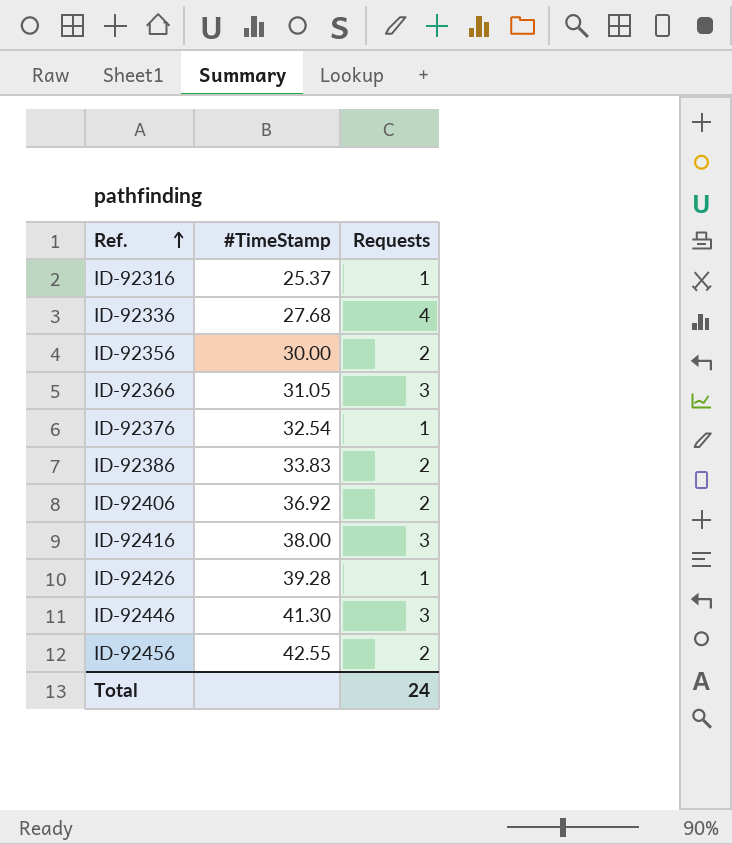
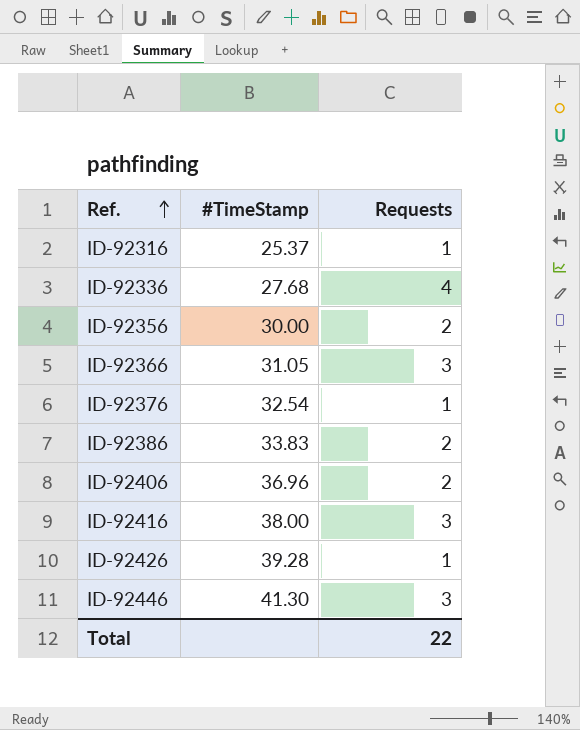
row ID-92456: 42.55 | 2 -> none
ID-92406 | #TimeStamp: 36.92 -> 36.96
Total | Requests: 24 -> 22

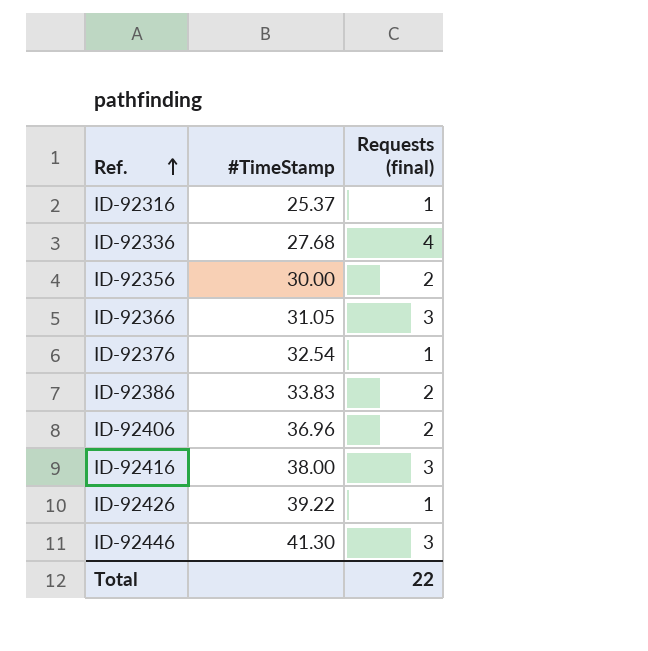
column name: Requests -> Requests (final)
ID-92426 | #TimeStamp: 39.28 -> 39.22

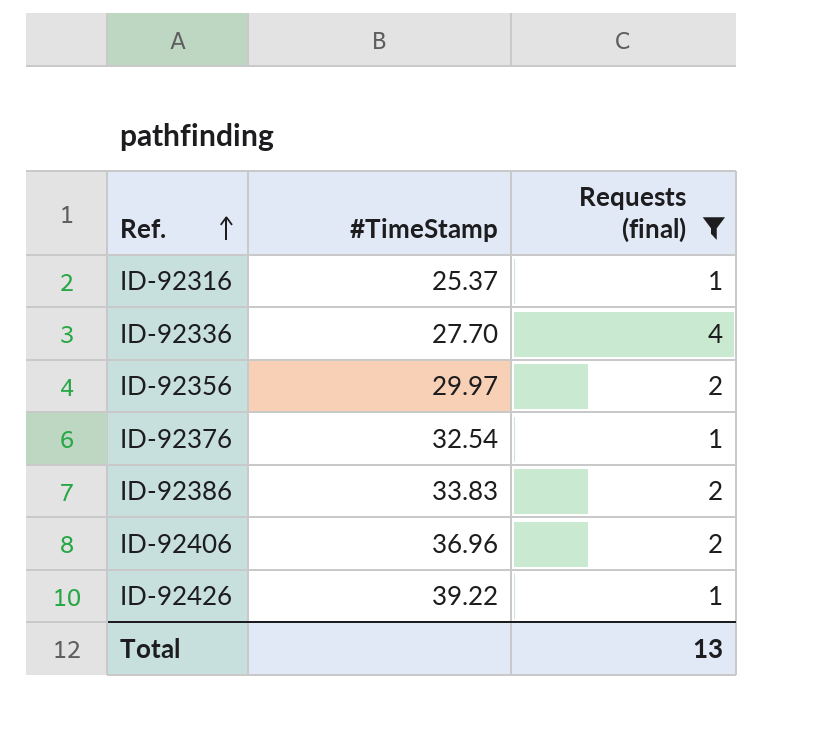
filter: none -> Requests (final) != 3
ID-92336 | #TimeStamp: 27.68 -> 27.70
ID-92356 | #TimeStamp: 30.00 -> 29.97
Total | Requests (final): 22 -> 13

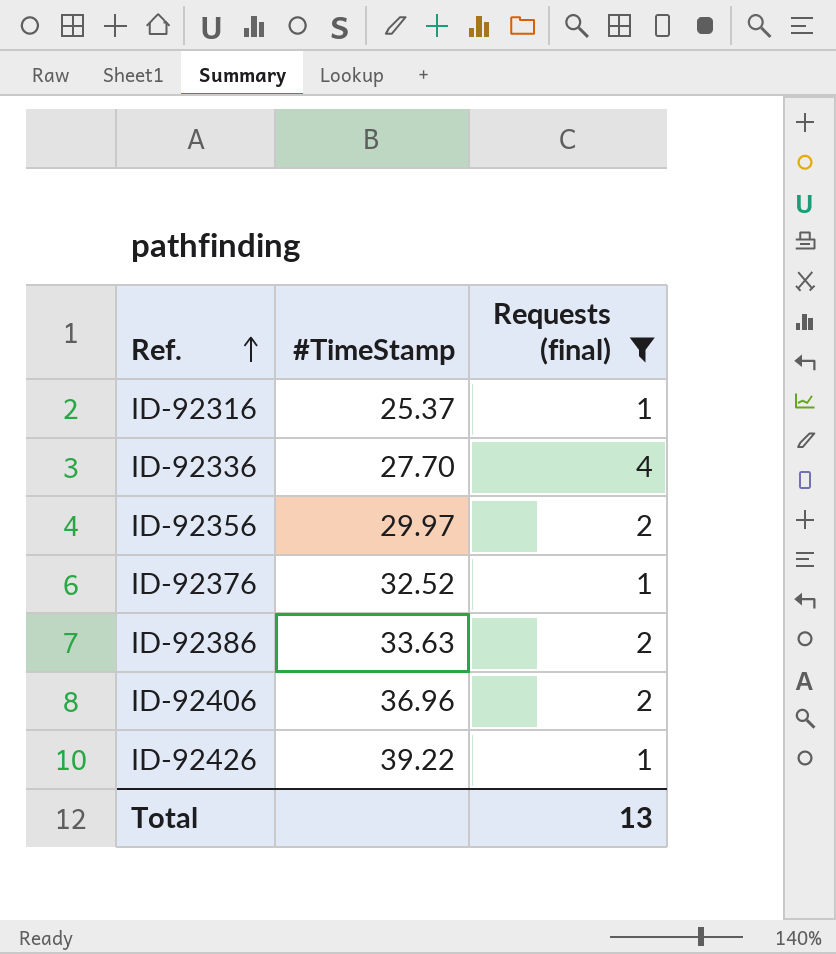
ID-92376 | #TimeStamp: 32.54 -> 32.52
ID-92386 | #TimeStamp: 33.83 -> 33.63

